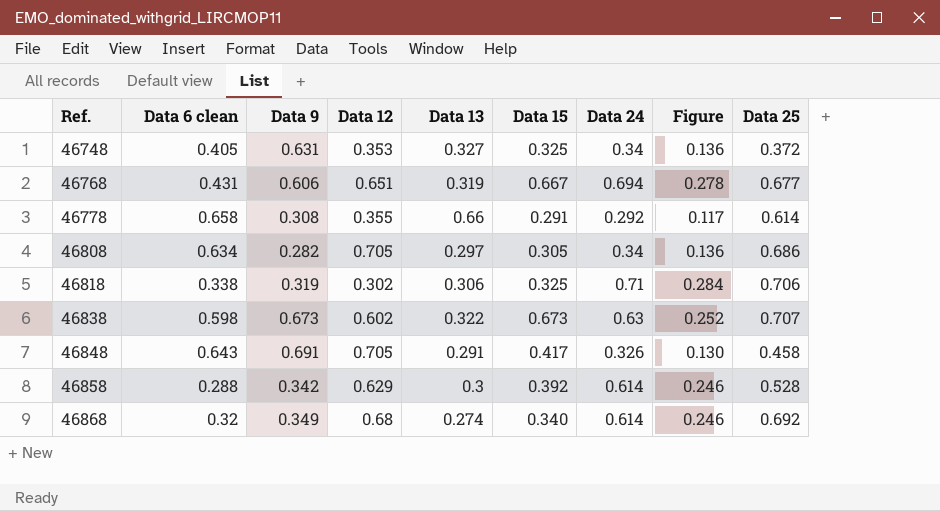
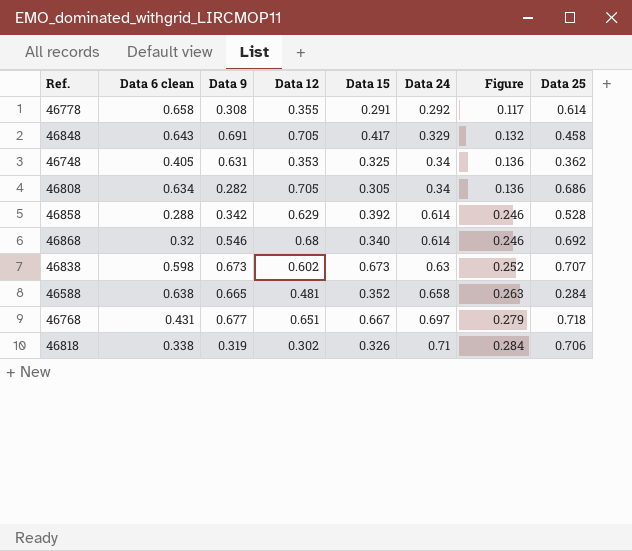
row order: Ref. ascending -> Data 24 ascending
column Data 13 | position: 5 -> none
46848 | Data 24: 0.326 -> 0.329
46848 | Figure: 0.130 -> 0.132
46748 | Data 25: 0.372 -> 0.362
46868 | Data 9: 0.349 -> 0.546
row 46588: none -> 0.638 | 0.665 | 0.481 | 0.352 | 0.658 | 0.263 | 0.284
46768 | Data 9: 0.606 -> 0.677
46768 | Data 24: 0.694 -> 0.697
46768 | Figure: 0.278 -> 0.279
46768 | Data 25: 0.677 -> 0.718
46818 | Data 15: 0.325 -> 0.326

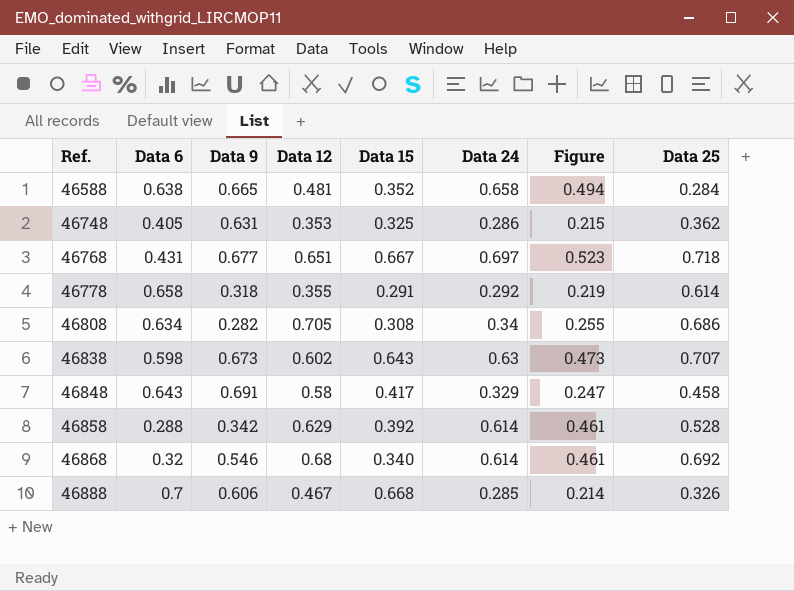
row order: Data 24 ascending -> Ref. ascending
column name: Data 6 clean -> Data 6
column Figure | formula: [Data 24] * 0.4 -> [Data 24] * 0.75
row 46818: 0.338 | 0.319 | 0.302 | 0.326 | 0.71 | 0.284 | 0.706 -> none
46748 | Data 24: 0.34 -> 0.286
46778 | Data 9: 0.308 -> 0.318
46808 | Data 15: 0.305 -> 0.308
46838 | Data 15: 0.673 -> 0.643
46848 | Data 12: 0.705 -> 0.58
row 46888: none -> 0.7 | 0.606 | 0.467 | 0.668 | 0.285 | 0.214 | 0.326

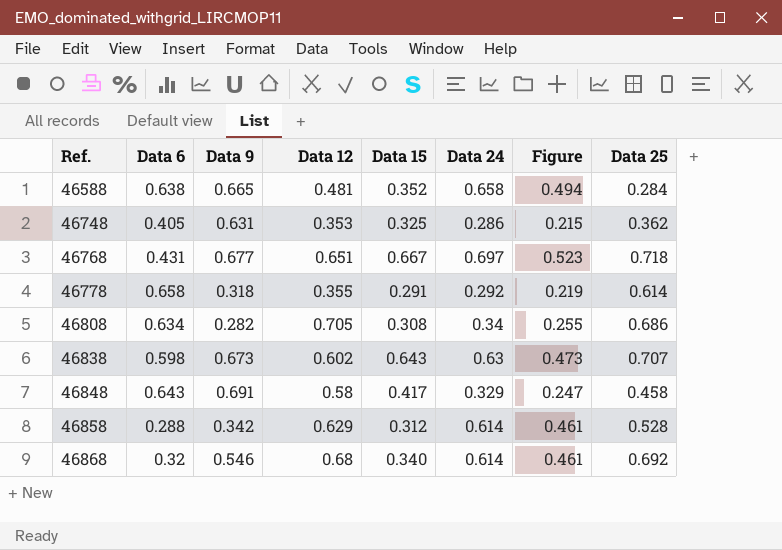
row 46888: 0.7 | 0.606 | 0.467 | 0.668 | 0.285 | 0.214 | 0.326 -> none
46858 | Data 15: 0.392 -> 0.312

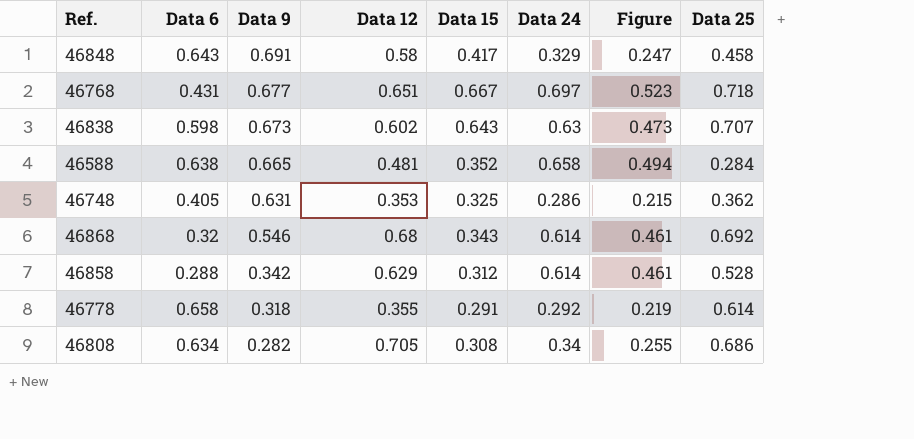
row order: Ref. ascending -> Data 9 descending
46868 | Data 15: 0.340 -> 0.343

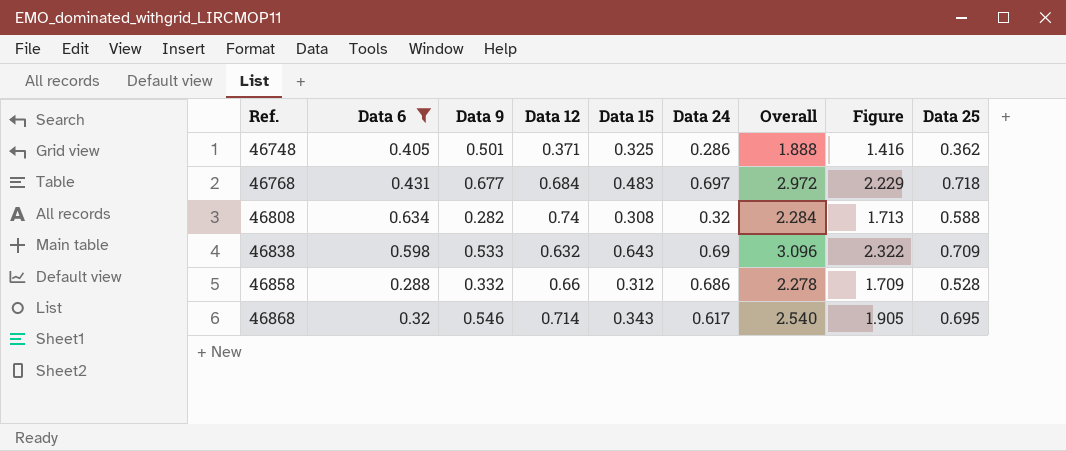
filter: none -> Data 6 <= 0.634
row order: Data 9 descending -> Ref. ascending
column Overall | formula: none -> [Data 6] + [Data 9] + [Data 12] + [Data 15] + [Data 24]
column Figure | formula: [Data 24] * 0.75 -> [Overall] * 0.75
46748 | Data 9: 0.631 -> 0.501
46748 | Data 12: 0.353 -> 0.371
46768 | Data 12: 0.651 -> 0.684
46768 | Data 15: 0.667 -> 0.483
46808 | Data 12: 0.705 -> 0.74
46808 | Data 24: 0.34 -> 0.32
46808 | Data 25: 0.686 -> 0.588
46838 | Data 9: 0.673 -> 0.533
46838 | Data 12: 0.602 -> 0.632
46838 | Data 24: 0.63 -> 0.69
46838 | Data 25: 0.707 -> 0.709
46858 | Data 9: 0.342 -> 0.332
46858 | Data 12: 0.629 -> 0.66
46858 | Data 24: 0.614 -> 0.686
46868 | Data 12: 0.68 -> 0.714
46868 | Data 24: 0.614 -> 0.617
46868 | Data 25: 0.692 -> 0.695

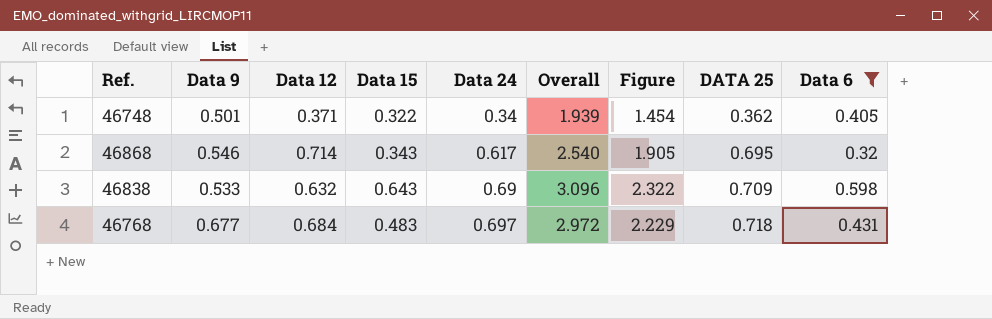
row order: Ref. ascending -> Data 24 ascending
column name: Data 25 -> DATA 25
column Data 6 | position: 2 -> 9
row 46808: 0.634 | 0.282 | 0.74 | 0.308 | 0.32 | 2.284 | 1.713 | 0.588 -> none
row 46858: 0.288 | 0.332 | 0.66 | 0.312 | 0.686 | 2.278 | 1.709 | 0.528 -> none
46748 | Data 15: 0.325 -> 0.322
46748 | Data 24: 0.286 -> 0.34
46748 | Overall: 1.888 -> 1.939
46748 | Figure: 1.416 -> 1.454

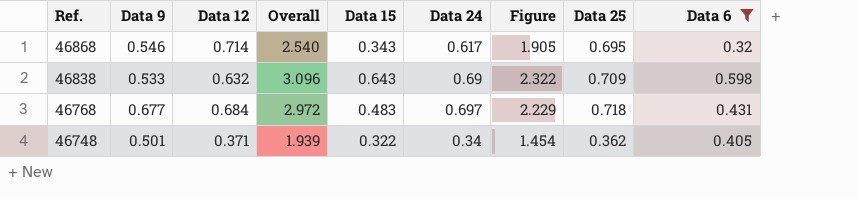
row order: Data 24 ascending -> Ref. descending
column Overall | position: 6 -> 4
column name: DATA 25 -> Data 25

